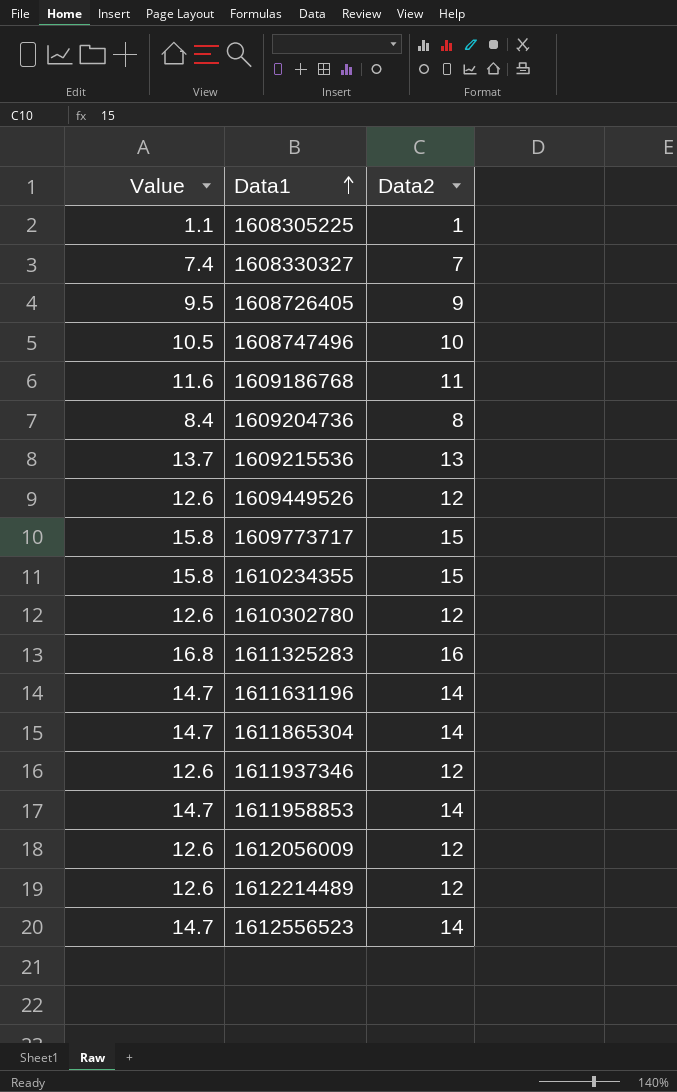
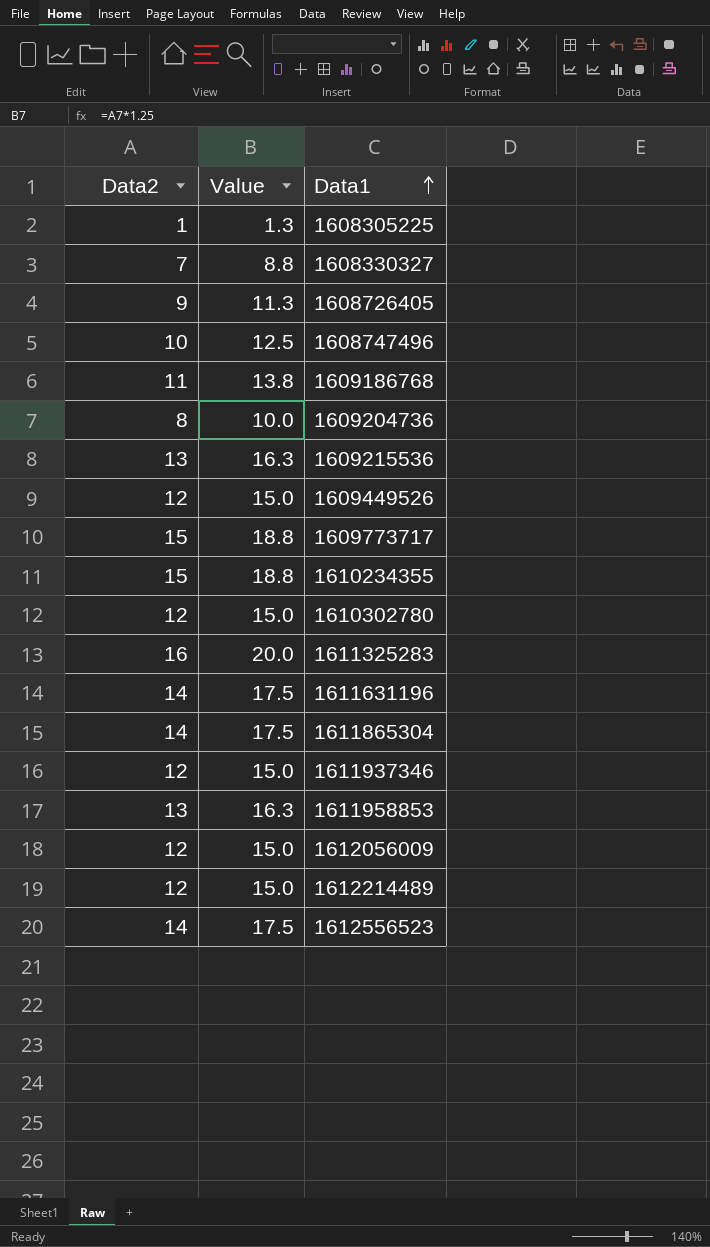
column Data2 | position: 3 -> 1
column Value | formula: [Data2] * 1.05 -> [Data2] * 1.25
1611958853 | Data2: 14 -> 13

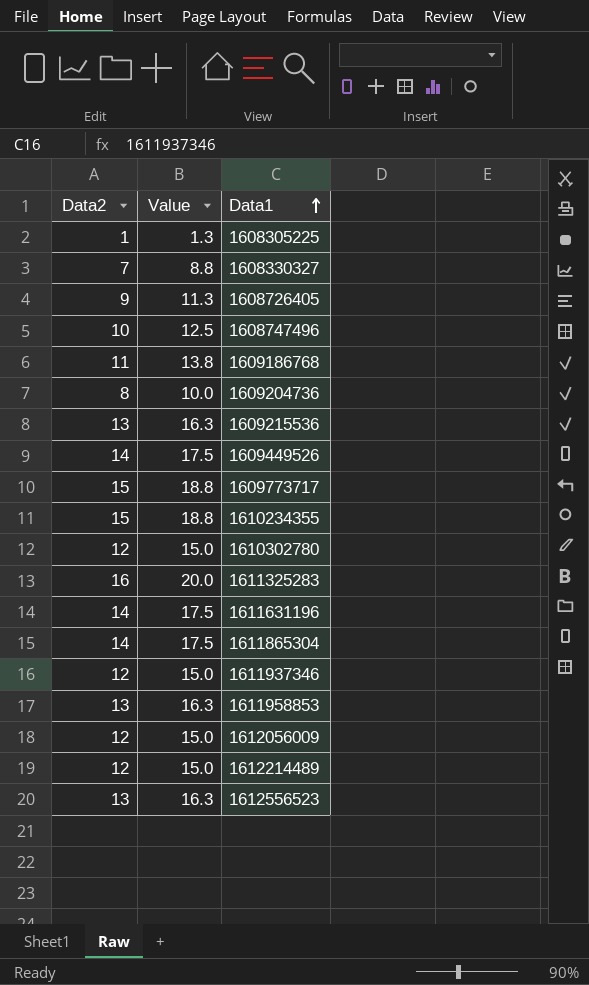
1609449526 | Data2: 12 -> 14
1609449526 | Value: 15.0 -> 17.5
1612556523 | Data2: 14 -> 13
1612556523 | Value: 17.5 -> 16.3

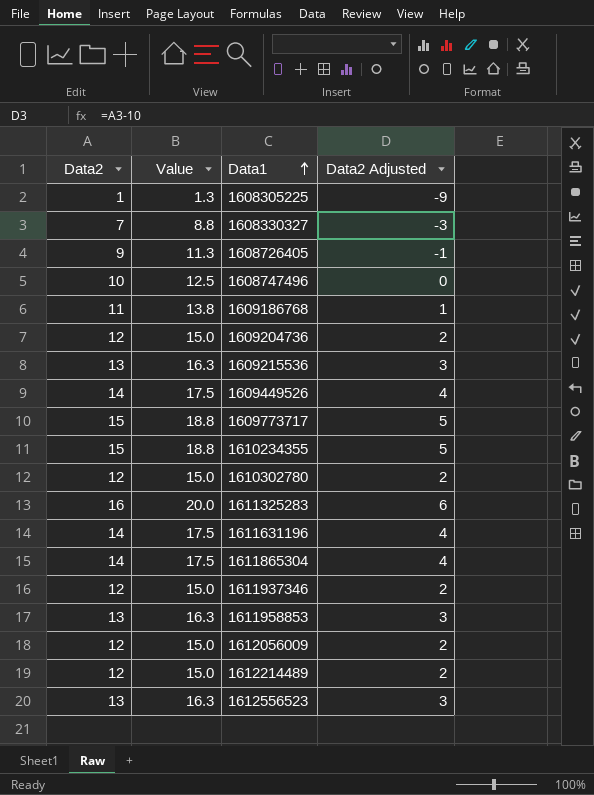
column Data2 Adjusted | formula: none -> [Data2] - 10
1609204736 | Data2: 8 -> 12
1609204736 | Value: 10.0 -> 15.0

